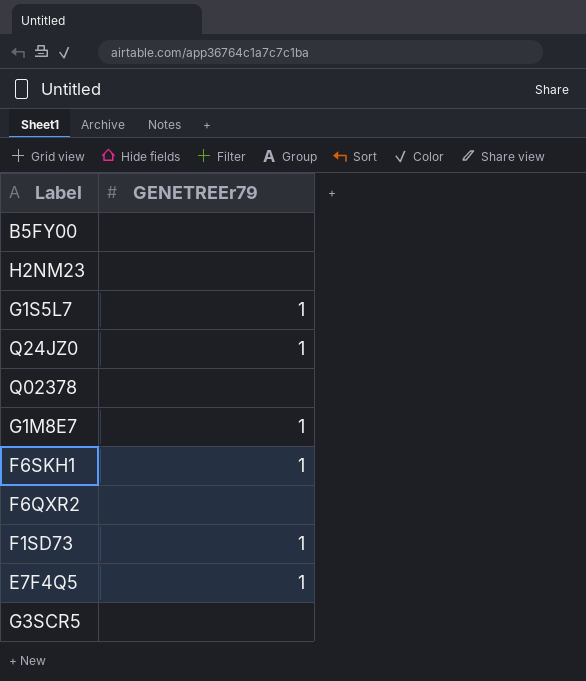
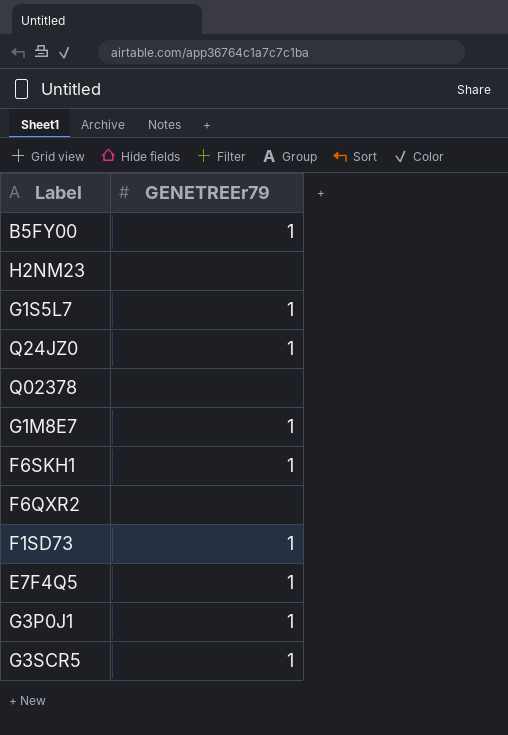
B5FY00 | GENETREEr79: none -> 1
row G3P0J1: none -> 1
G3SCR5 | GENETREEr79: none -> 1

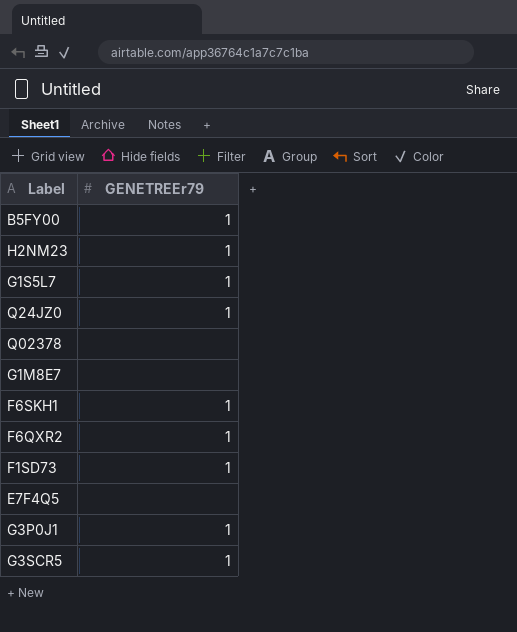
H2NM23 | GENETREEr79: none -> 1
G1M8E7 | GENETREEr79: 1 -> none
F6QXR2 | GENETREEr79: none -> 1
E7F4Q5 | GENETREEr79: 1 -> none

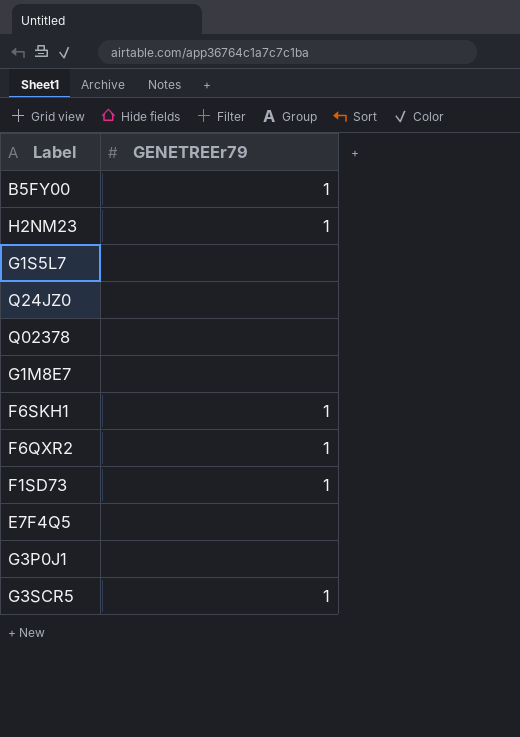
G1S5L7 | GENETREEr79: 1 -> none
Q24JZ0 | GENETREEr79: 1 -> none
G3P0J1 | GENETREEr79: 1 -> none

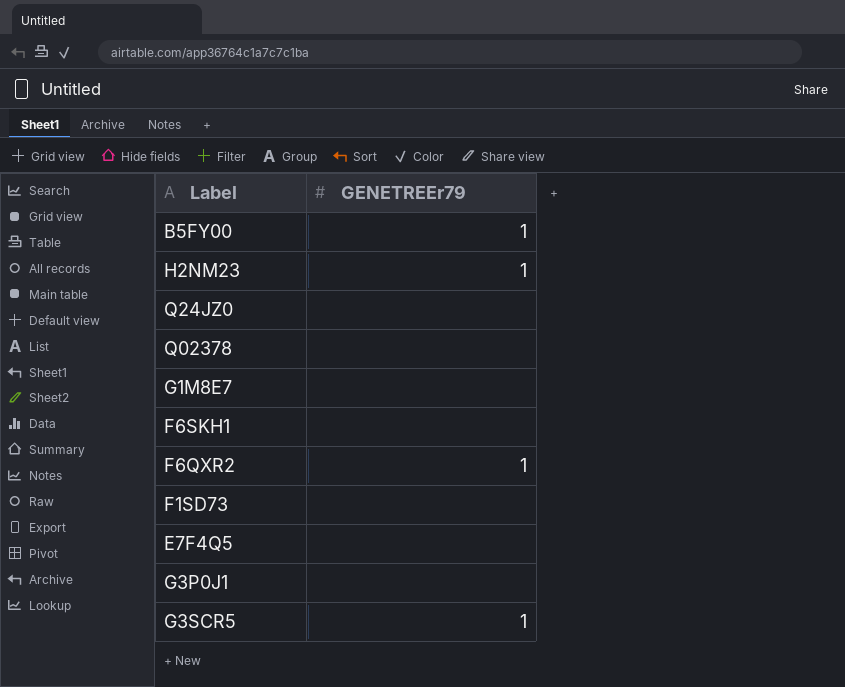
row G1S5L7: none -> none
F6SKH1 | GENETREEr79: 1 -> none
F1SD73 | GENETREEr79: 1 -> none

